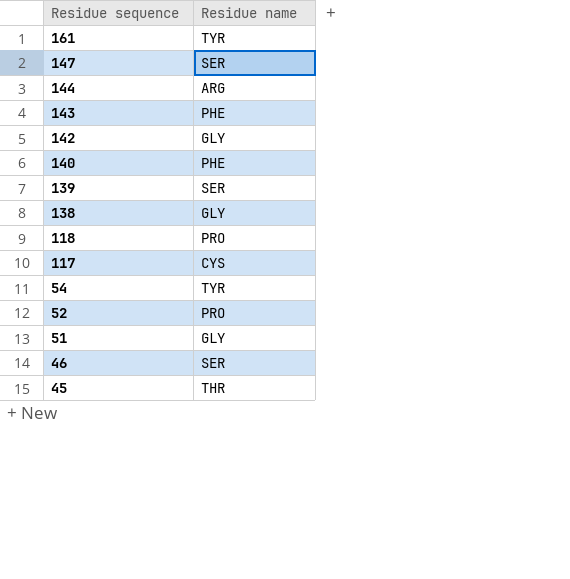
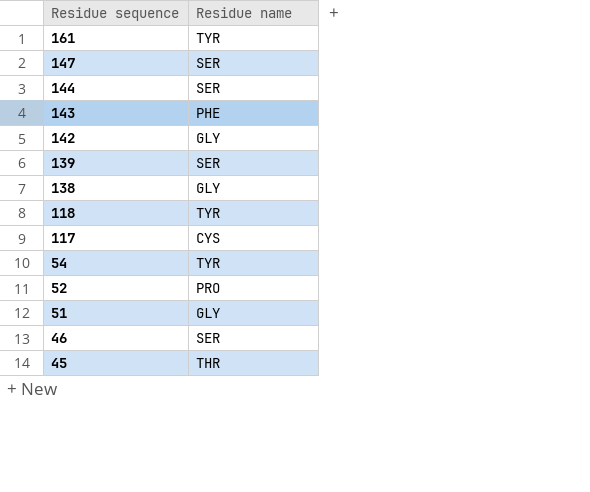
row 140: PHE -> none
144 | Residue name: ARG -> SER
118 | Residue name: PRO -> TYR

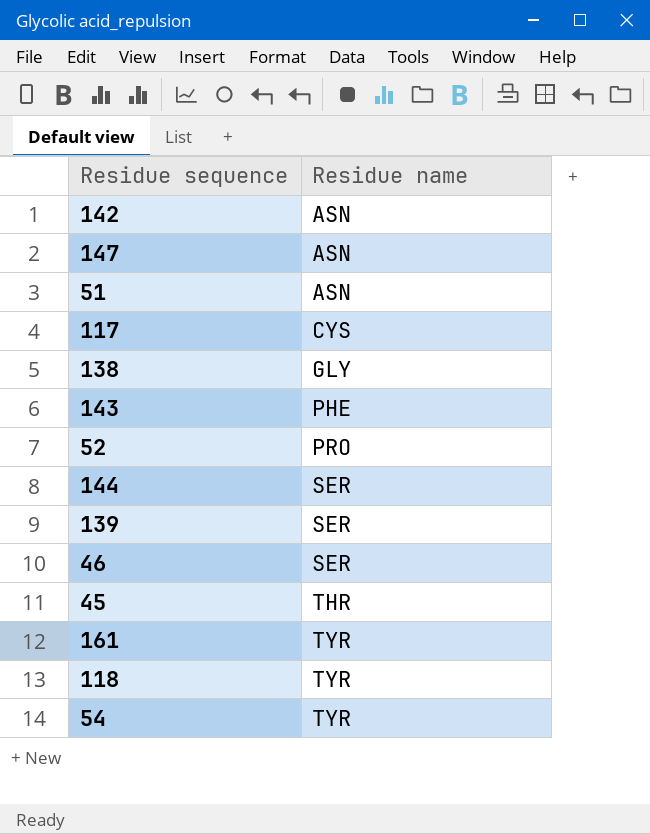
row order: Residue sequence descending -> Residue name ascending
142 | Residue name: GLY -> ASN
147 | Residue name: SER -> ASN
51 | Residue name: GLY -> ASN

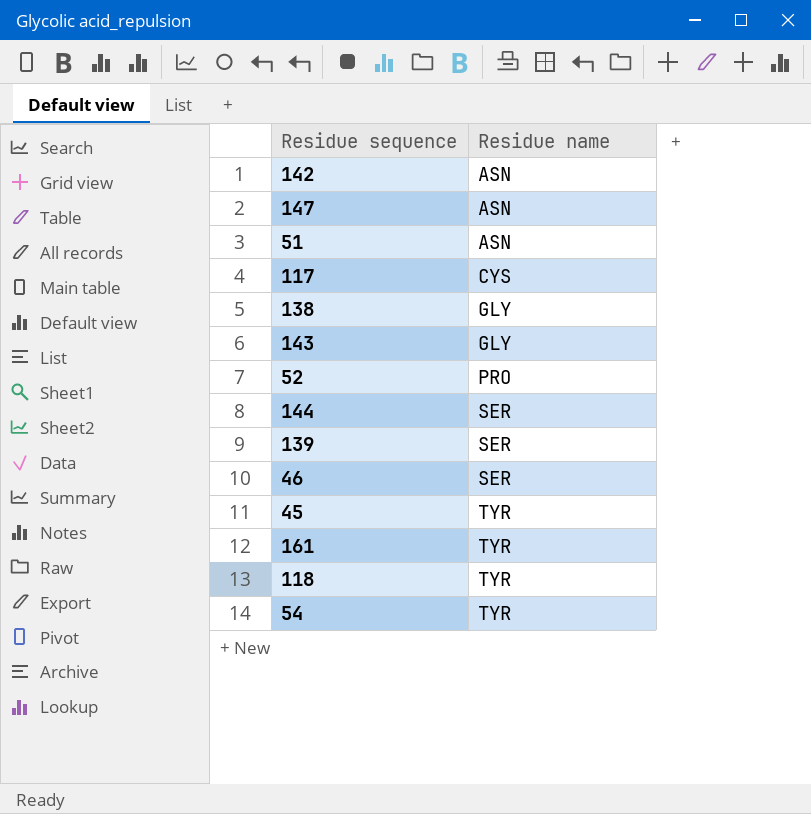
143 | Residue name: PHE -> GLY
45 | Residue name: THR -> TYR

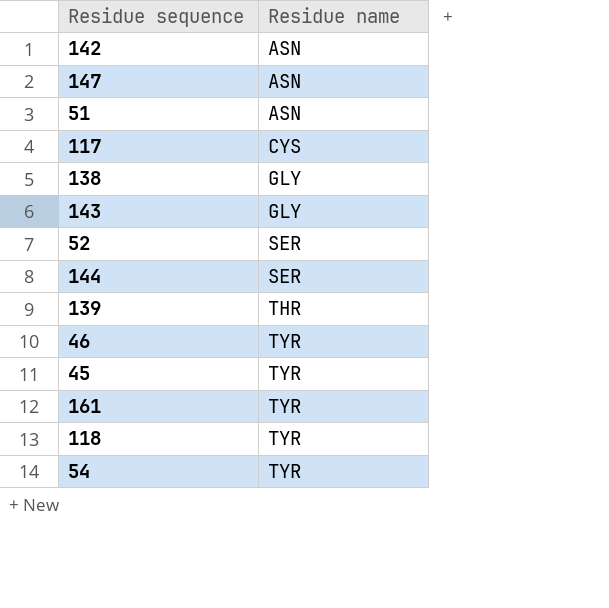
52 | Residue name: PRO -> SER
139 | Residue name: SER -> THR
46 | Residue name: SER -> TYR

